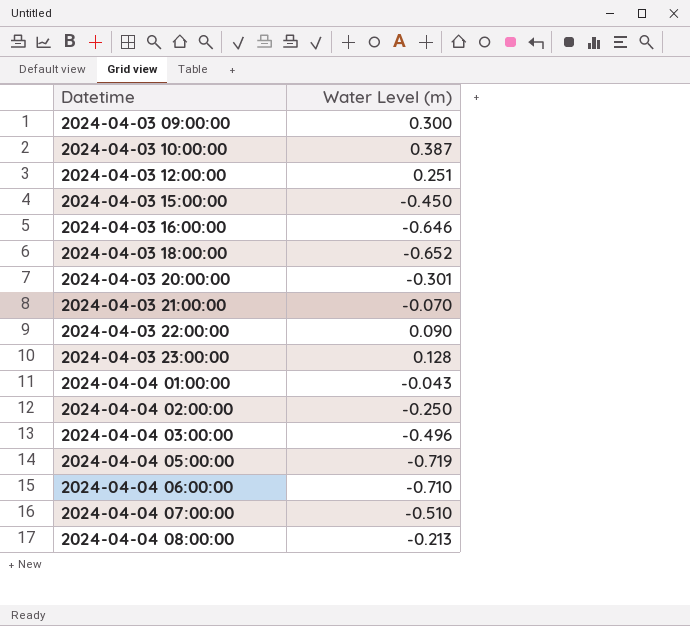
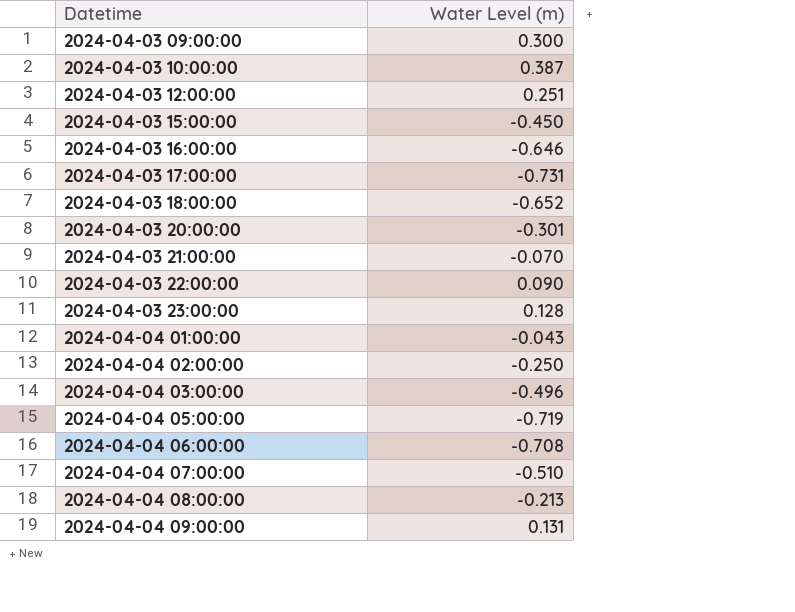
row 2024-04-03 17:00:00: none -> -0.731
2024-04-04 06:00:00 | Water Level (m): -0.710 -> -0.708
row 2024-04-04 09:00:00: none -> 0.131

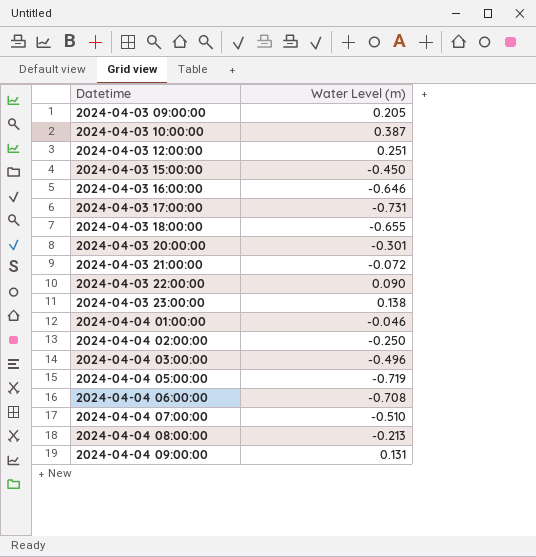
2024-04-03 09:00:00 | Water Level (m): 0.300 -> 0.205
2024-04-03 18:00:00 | Water Level (m): -0.652 -> -0.655
2024-04-03 21:00:00 | Water Level (m): -0.070 -> -0.072
2024-04-03 23:00:00 | Water Level (m): 0.128 -> 0.138
2024-04-04 01:00:00 | Water Level (m): -0.043 -> -0.046

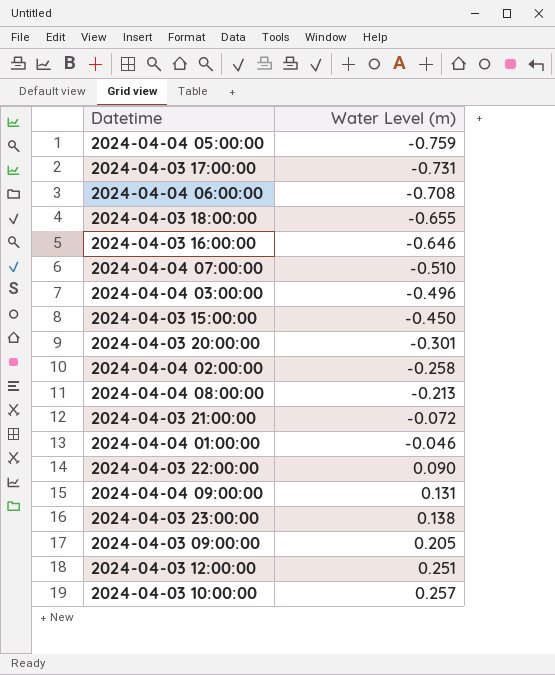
row order: Datetime ascending -> Water Level (m) ascending
2024-04-04 05:00:00 | Water Level (m): -0.719 -> -0.759
2024-04-04 02:00:00 | Water Level (m): -0.250 -> -0.258
2024-04-03 10:00:00 | Water Level (m): 0.387 -> 0.257

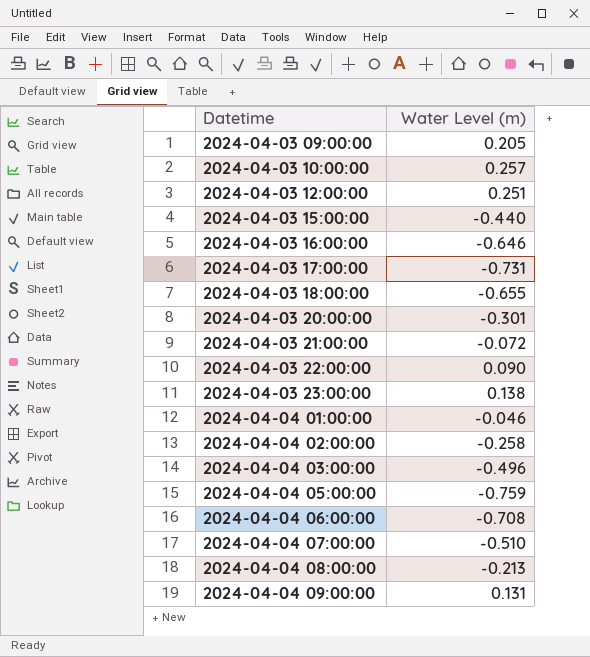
row order: Water Level (m) ascending -> Datetime ascending
2024-04-03 15:00:00 | Water Level (m): -0.450 -> -0.440

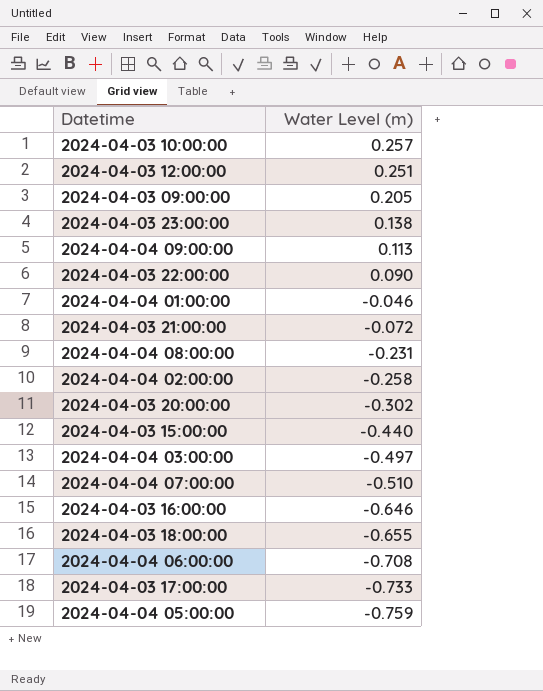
row order: Datetime ascending -> Water Level (m) descending
2024-04-04 09:00:00 | Water Level (m): 0.131 -> 0.113
2024-04-04 08:00:00 | Water Level (m): -0.213 -> -0.231
2024-04-03 20:00:00 | Water Level (m): -0.301 -> -0.302
2024-04-04 03:00:00 | Water Level (m): -0.496 -> -0.497
2024-04-03 17:00:00 | Water Level (m): -0.731 -> -0.733

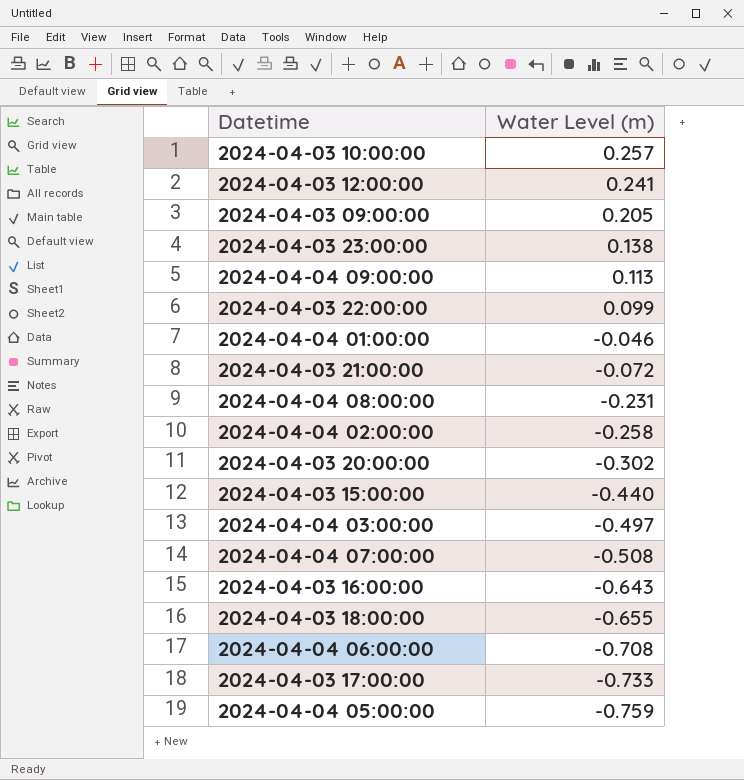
2024-04-03 12:00:00 | Water Level (m): 0.251 -> 0.241
2024-04-03 22:00:00 | Water Level (m): 0.090 -> 0.099
2024-04-04 07:00:00 | Water Level (m): -0.510 -> -0.508
2024-04-03 16:00:00 | Water Level (m): -0.646 -> -0.643

